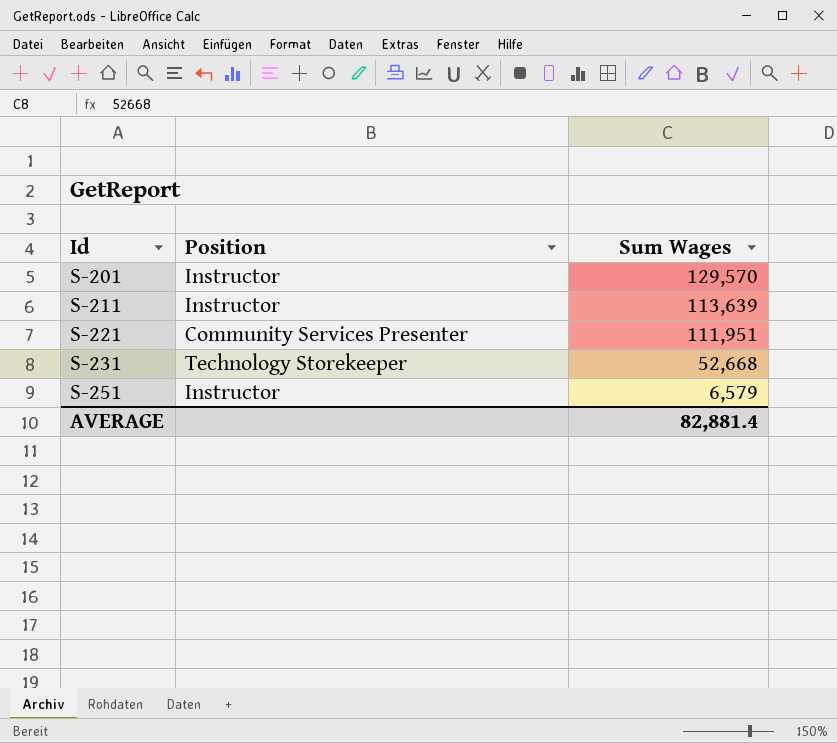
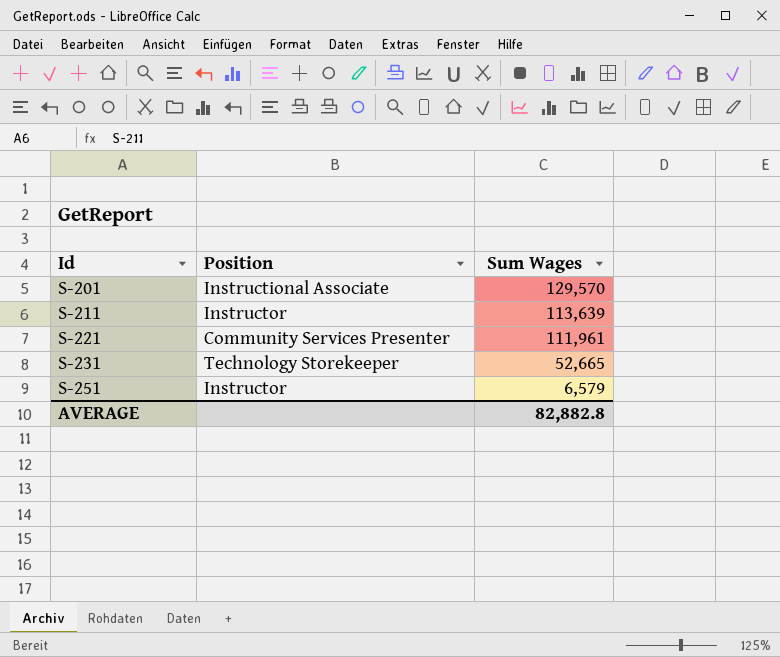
S-201 | Position: Instructor -> Instructional Associate
S-221 | Sum Wages: 111,951 -> 111,961
S-231 | Sum Wages: 52,668 -> 52,665
AVERAGE | Sum Wages: 82,881.4 -> 82,882.8

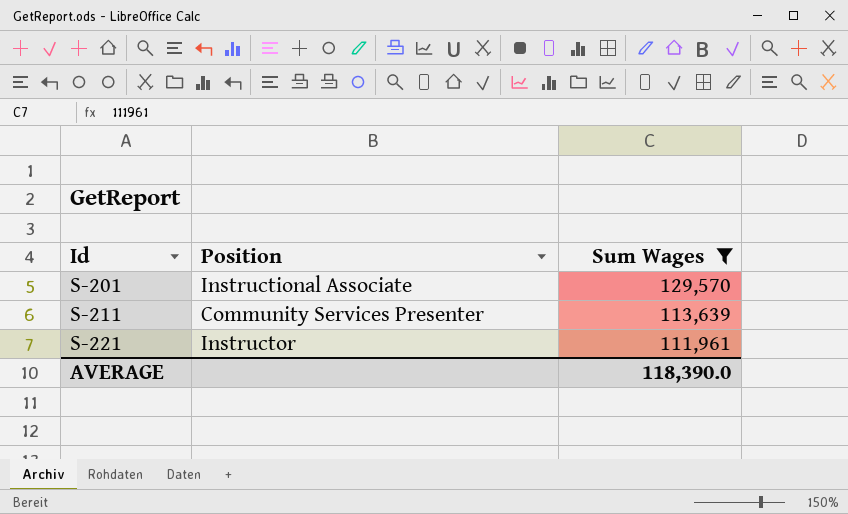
filter: none -> Sum Wages >= 111,961
S-211 | Position: Instructor -> Community Services Presenter
S-221 | Position: Community Services Presenter -> Instructor
AVERAGE | Sum Wages: 82,882.8 -> 118,390.0

